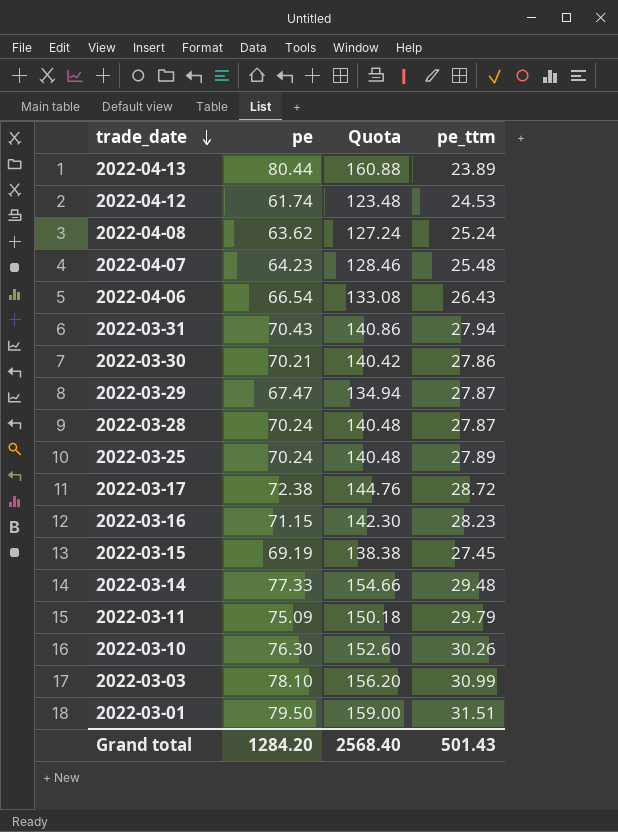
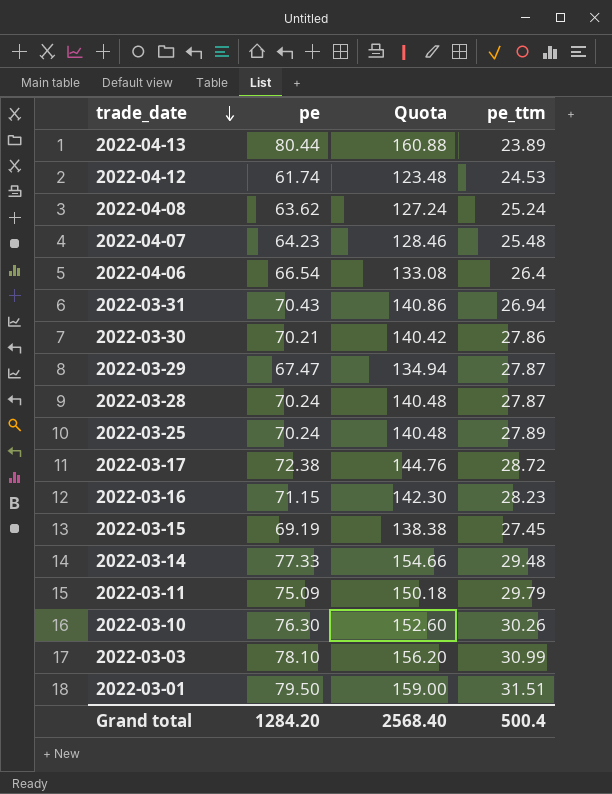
2022-04-06 | pe_ttm: 26.43 -> 26.4
2022-03-31 | pe_ttm: 27.94 -> 26.94
Grand total | pe_ttm: 501.43 -> 500.4

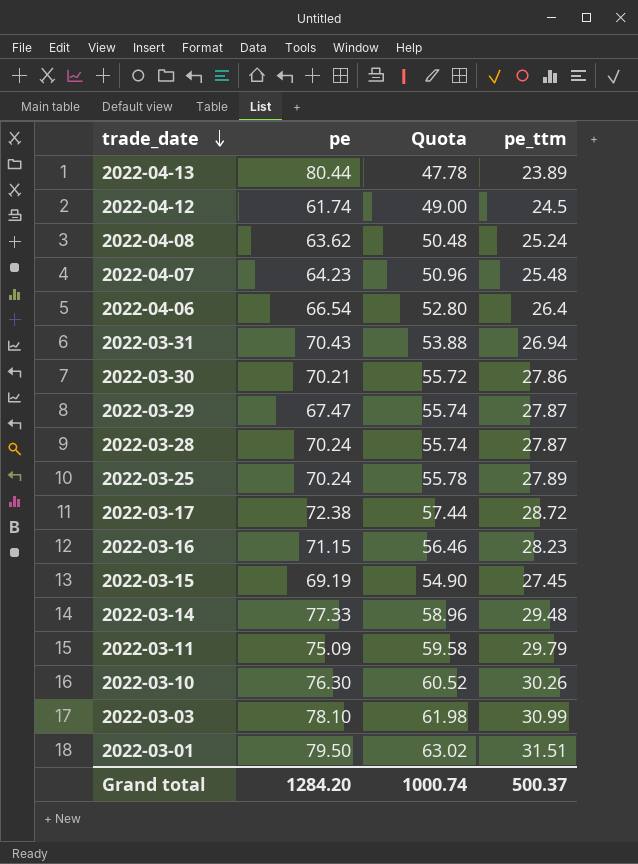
column Quota | formula: [pe] * 2 -> [pe_ttm] * 2
2022-04-12 | pe_ttm: 24.53 -> 24.5
Grand total | Quota: 2568.40 -> 1000.74
Grand total | pe_ttm: 500.4 -> 500.37

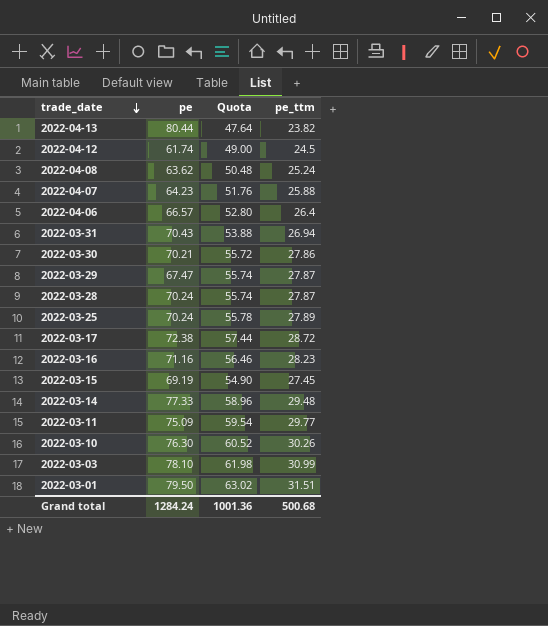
2022-04-13 | Quota: 47.78 -> 47.64
2022-04-13 | pe_ttm: 23.89 -> 23.82
2022-04-07 | Quota: 50.96 -> 51.76
2022-04-07 | pe_ttm: 25.48 -> 25.88
2022-04-06 | pe: 66.54 -> 66.57
2022-03-16 | pe: 71.15 -> 71.16
2022-03-11 | Quota: 59.58 -> 59.54
2022-03-11 | pe_ttm: 29.79 -> 29.77
Grand total | pe: 1284.20 -> 1284.24
Grand total | Quota: 1000.74 -> 1001.36
Grand total | pe_ttm: 500.37 -> 500.68

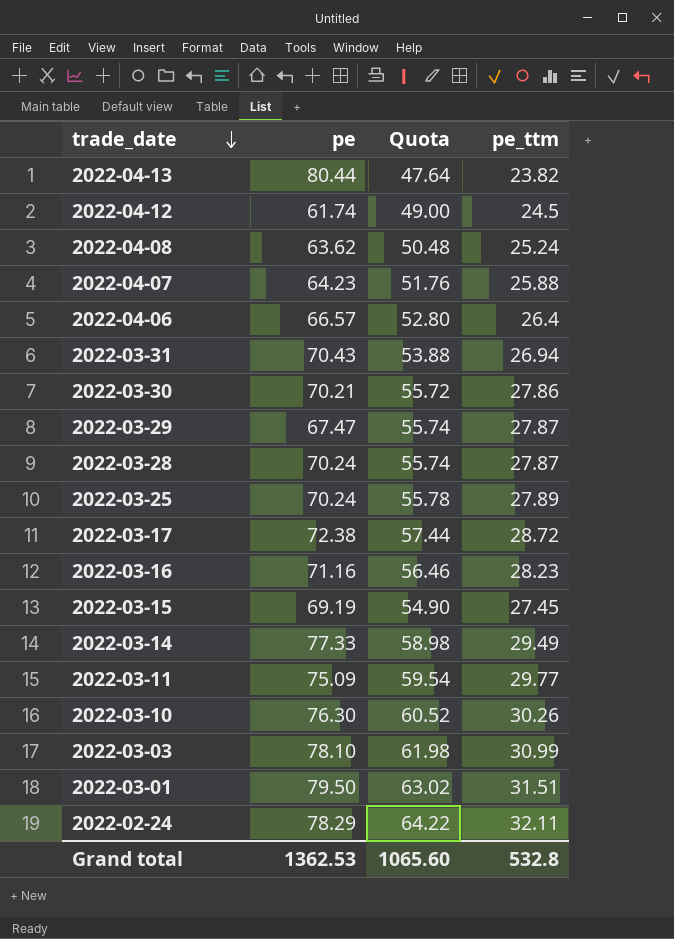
2022-03-14 | Quota: 58.96 -> 58.98
2022-03-14 | pe_ttm: 29.48 -> 29.49
row 2022-02-24: none -> 78.29 | 64.22 | 32.11
Grand total | pe: 1284.24 -> 1362.53
Grand total | Quota: 1001.36 -> 1065.60
Grand total | pe_ttm: 500.68 -> 532.8

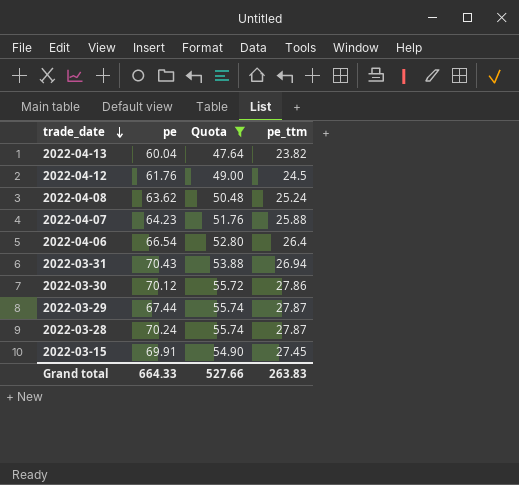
filter: none -> Quota <= 55.74
2022-04-13 | pe: 80.44 -> 60.04
2022-04-12 | pe: 61.74 -> 61.76
2022-04-06 | pe: 66.57 -> 66.54
2022-03-30 | pe: 70.21 -> 70.12
2022-03-29 | pe: 67.47 -> 67.44
2022-03-15 | pe: 69.19 -> 69.91
Grand total | pe: 1362.53 -> 664.33
Grand total | Quota: 1065.60 -> 527.66
Grand total | pe_ttm: 532.8 -> 263.83

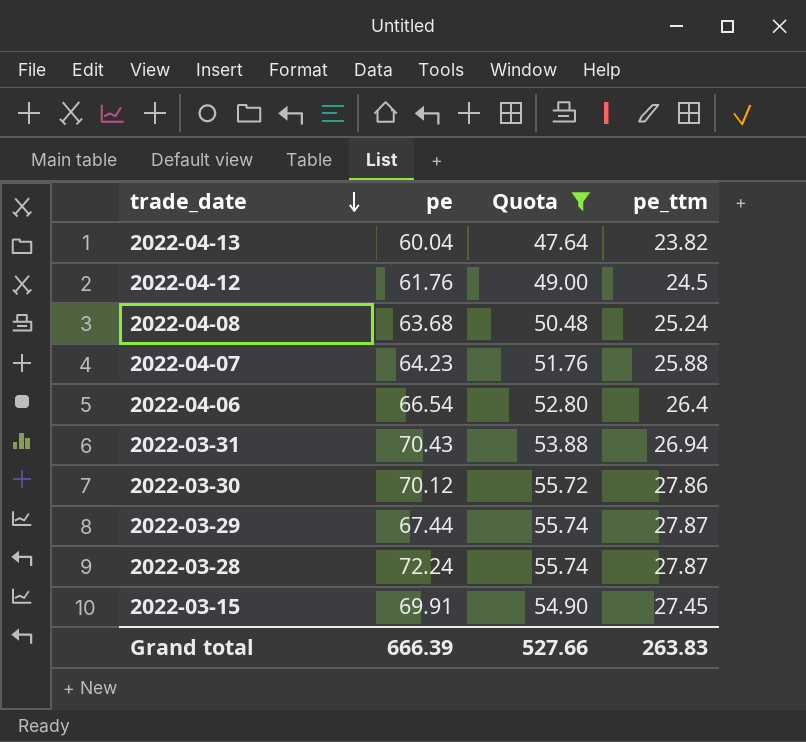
2022-04-08 | pe: 63.62 -> 63.68
2022-03-28 | pe: 70.24 -> 72.24
Grand total | pe: 664.33 -> 666.39

